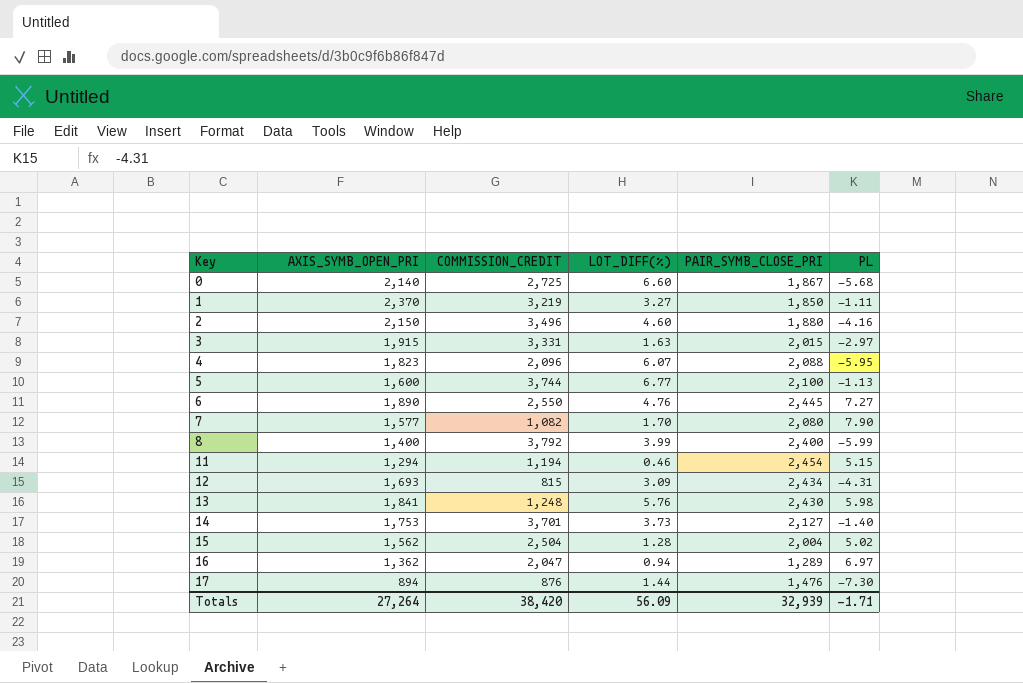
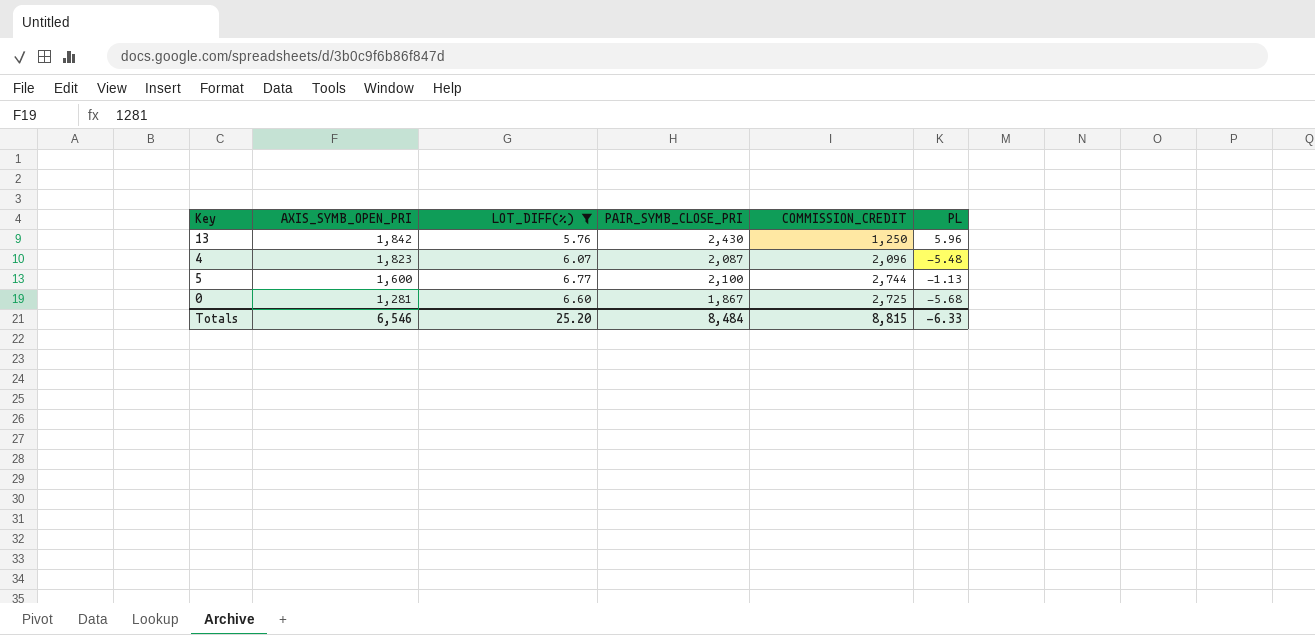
filter: none -> LOT_DIFF(%) >= 5.76
row order: Key ascending -> AXIS_SYMB_OPEN_PRI descending
column COMMISSION_CREDIT | position: 3 -> 5
13 | AXIS_SYMB_OPEN_PRI: 1,841 -> 1,842
13 | COMMISSION_CREDIT: 1,248 -> 1,250
13 | PL: 5.98 -> 5.96
4 | PAIR_SYMB_CLOSE_PRI: 2,088 -> 2,087
4 | PL: -5.95 -> -5.48
5 | COMMISSION_CREDIT: 3,744 -> 2,744
0 | AXIS_SYMB_OPEN_PRI: 2,140 -> 1,281
Totals | AXIS_SYMB_OPEN_PRI: 27,264 -> 6,546
Totals | LOT_DIFF(%): 56.09 -> 25.20
Totals | PAIR_SYMB_CLOSE_PRI: 32,939 -> 8,484
Totals | COMMISSION_CREDIT: 38,420 -> 8,815
Totals | PL: -1.71 -> -6.33

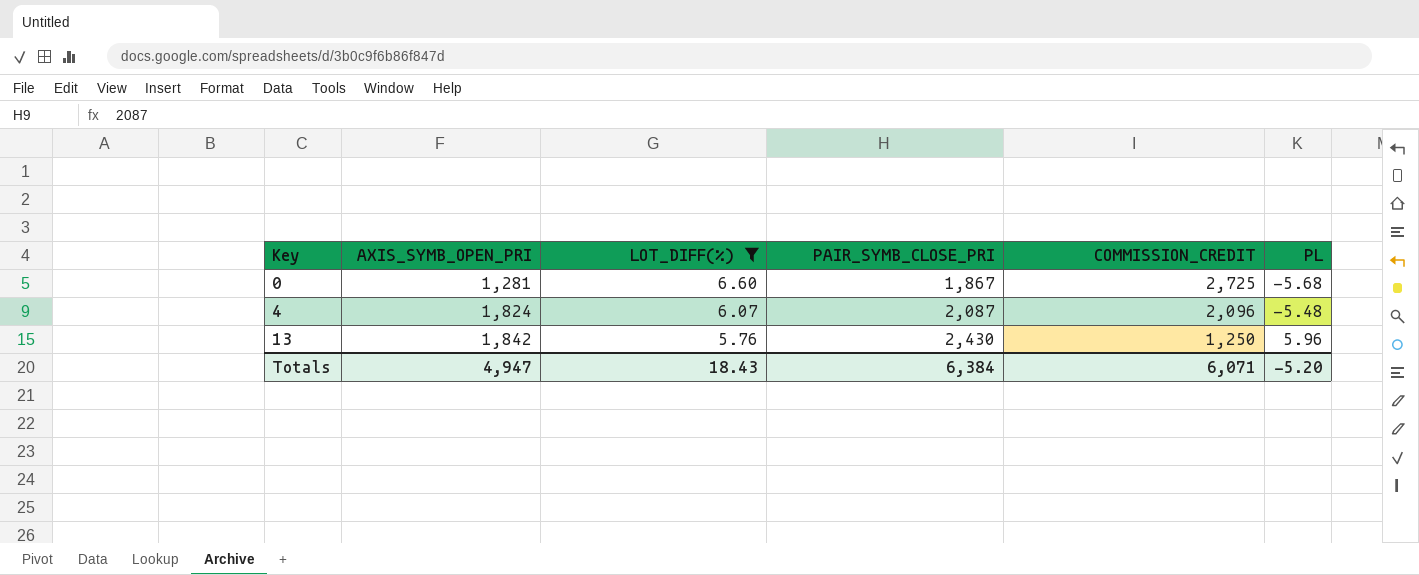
row order: AXIS_SYMB_OPEN_PRI descending -> Key ascending
row 5: 1,600 | 6.77 | 2,100 | 2,744 | -1.13 -> none
4 | AXIS_SYMB_OPEN_PRI: 1,823 -> 1,824
Totals | AXIS_SYMB_OPEN_PRI: 6,546 -> 4,947
Totals | LOT_DIFF(%): 25.20 -> 18.43
Totals | PAIR_SYMB_CLOSE_PRI: 8,484 -> 6,384
Totals | COMMISSION_CREDIT: 8,815 -> 6,071
Totals | PL: -6.33 -> -5.20

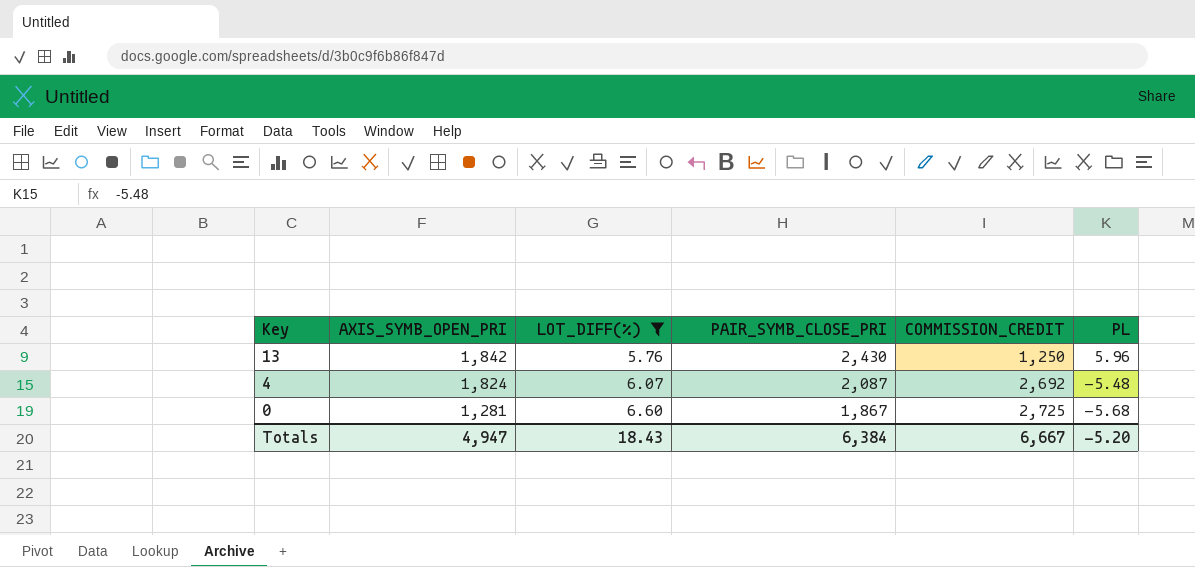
row order: Key ascending -> Key descending
4 | COMMISSION_CREDIT: 2,096 -> 2,692
Totals | COMMISSION_CREDIT: 6,071 -> 6,667

